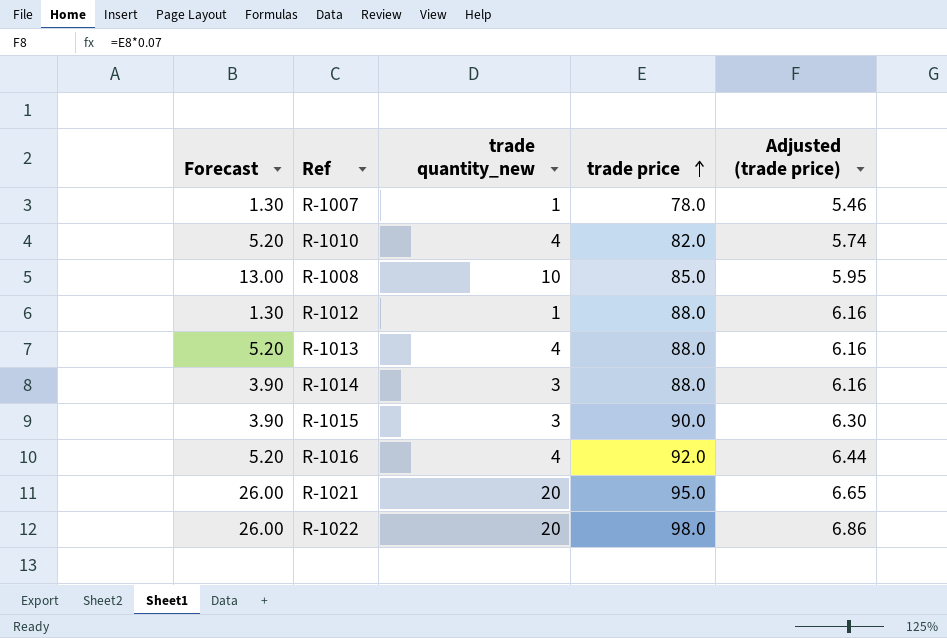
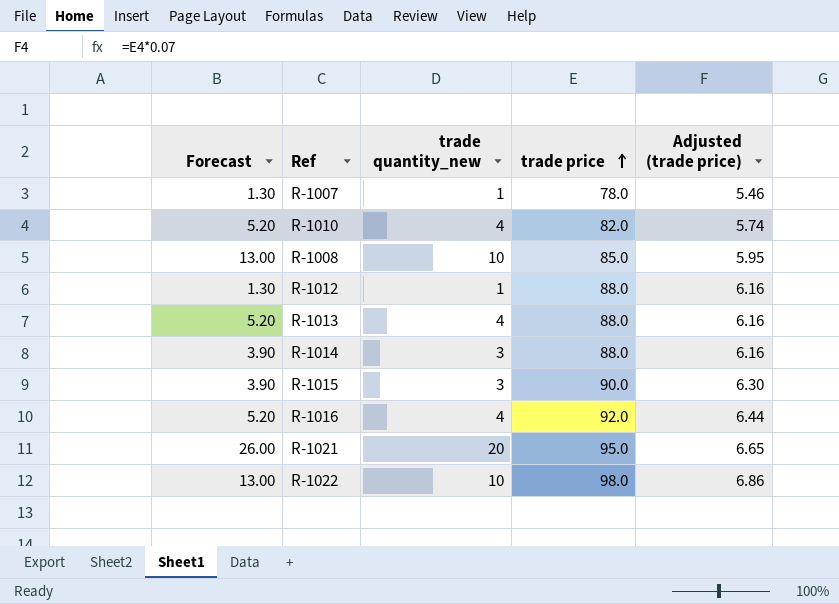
R-1022 | Forecast: 26.00 -> 13.00
R-1022 | trade quantity_new: 20 -> 10

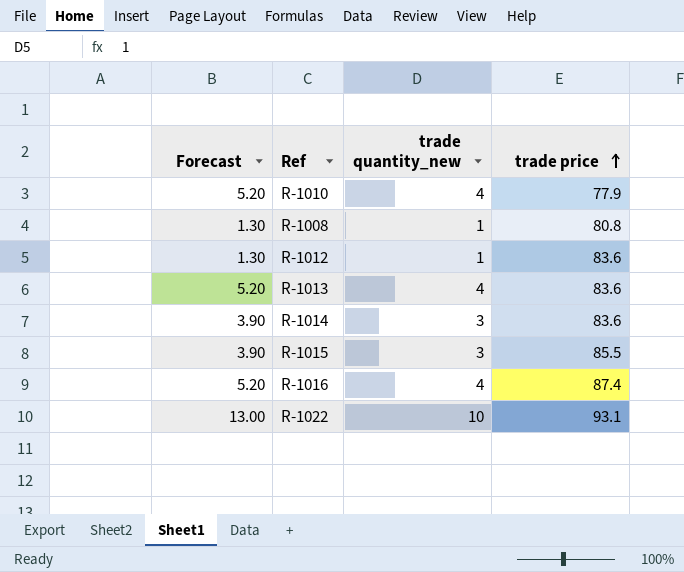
column Adjusted (trade price) | formula: [trade price] * 0.07 -> none
row R-1007: 1.30 | 1 | 78.0 | 5.46 -> none
row R-1021: 26.00 | 20 | 95.0 | 6.65 -> none
R-1010 | trade price: 82.0 -> 77.9
R-1008 | Forecast: 13.00 -> 1.30
R-1008 | trade quantity_new: 10 -> 1
R-1008 | trade price: 85.0 -> 80.8
R-1012 | trade price: 88.0 -> 83.6
R-1013 | trade price: 88.0 -> 83.6
R-1014 | trade price: 88.0 -> 83.6
R-1015 | trade price: 90.0 -> 85.5
R-1016 | trade price: 92.0 -> 87.4
R-1022 | trade price: 98.0 -> 93.1

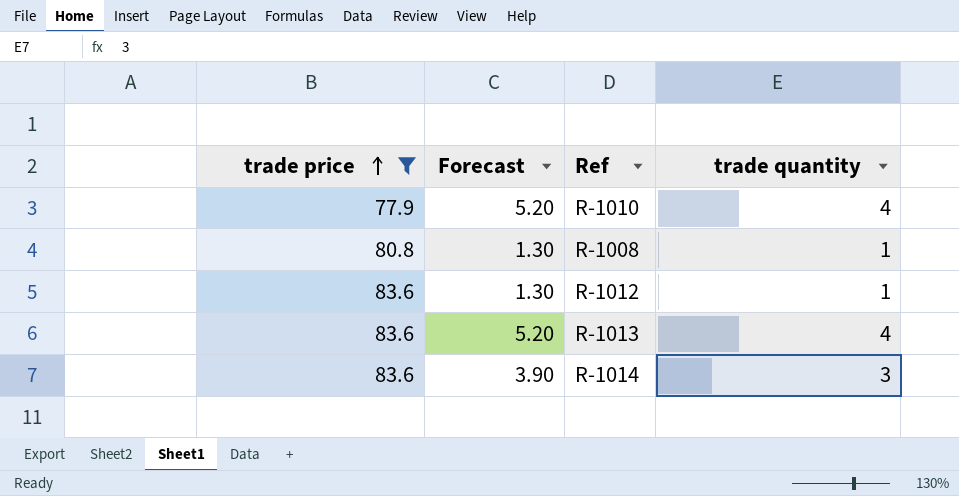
filter: none -> trade price <= 83.6
column trade price | position: 4 -> 1
column name: trade quantity_new -> trade quantity

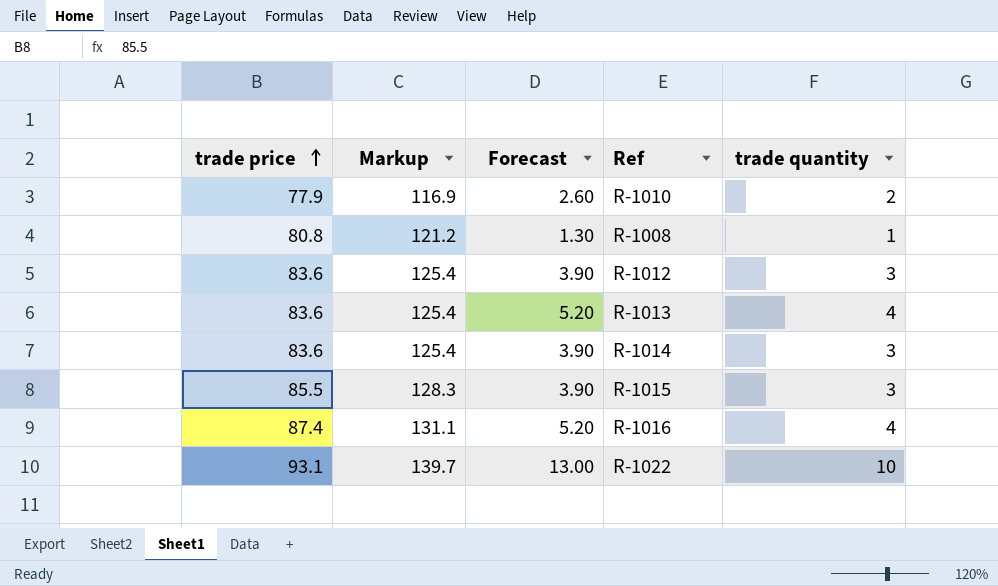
filter: trade price <= 83.6 -> none
column Markup | formula: none -> [trade price] * 1.5
R-1010 | Forecast: 5.20 -> 2.60
R-1010 | trade quantity: 4 -> 2
R-1012 | Forecast: 1.30 -> 3.90
R-1012 | trade quantity: 1 -> 3

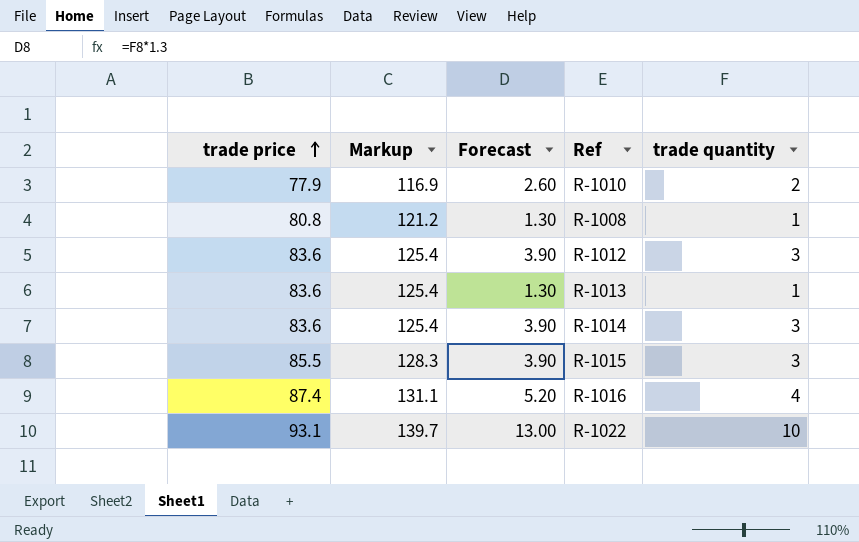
R-1013 | Forecast: 5.20 -> 1.30
R-1013 | trade quantity: 4 -> 1

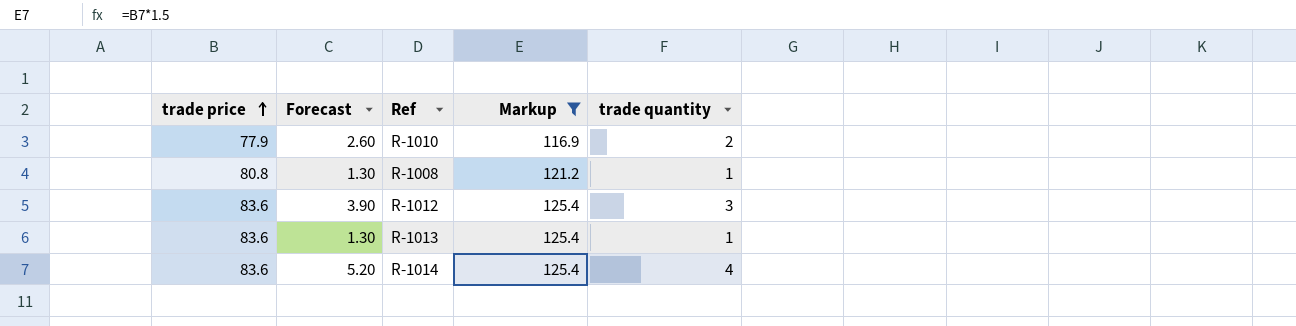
filter: none -> Markup <= 125.4
column Markup | position: 2 -> 4
R-1014 | Forecast: 3.90 -> 5.20
R-1014 | trade quantity: 3 -> 4

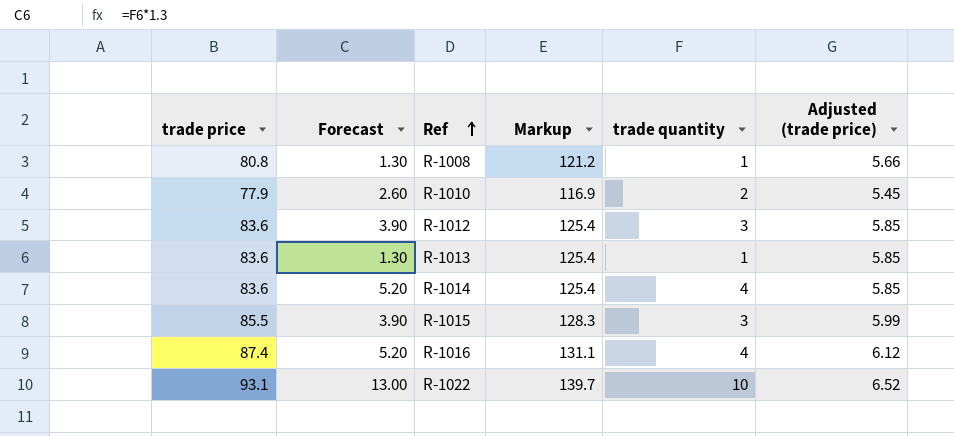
filter: Markup <= 125.4 -> none
row order: trade price ascending -> Ref ascending
column Adjusted (trade price) | formula: none -> [trade price] * 0.07

